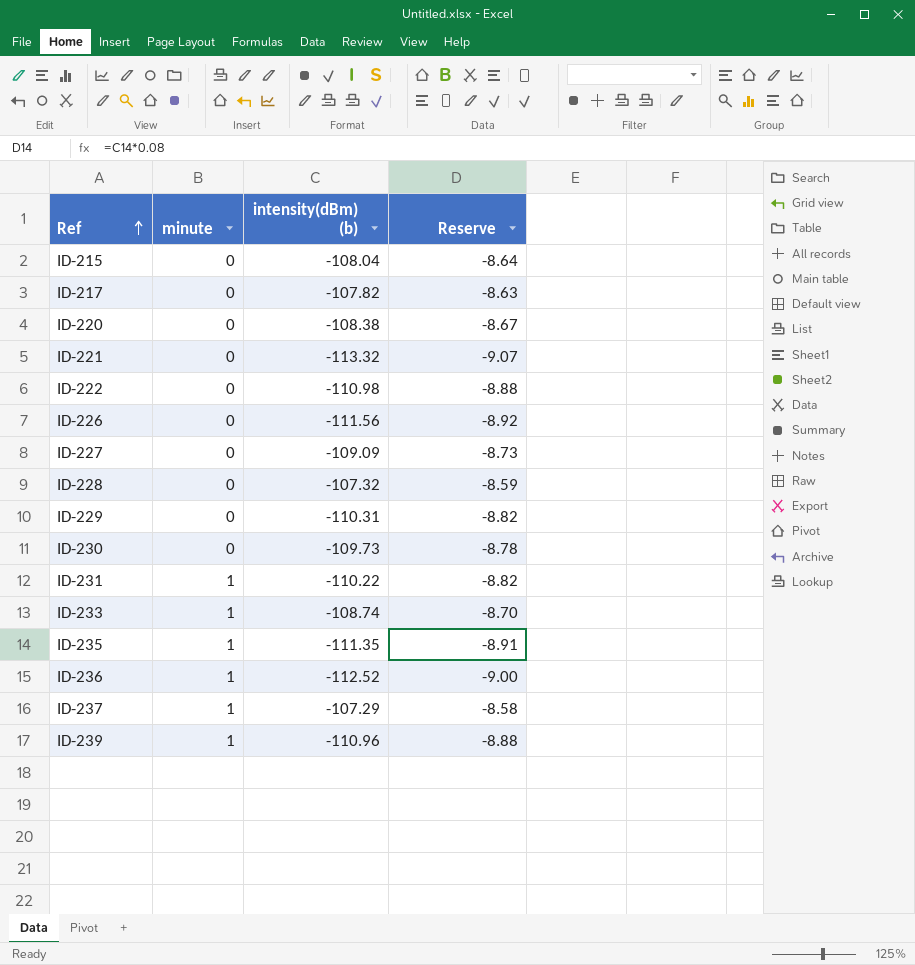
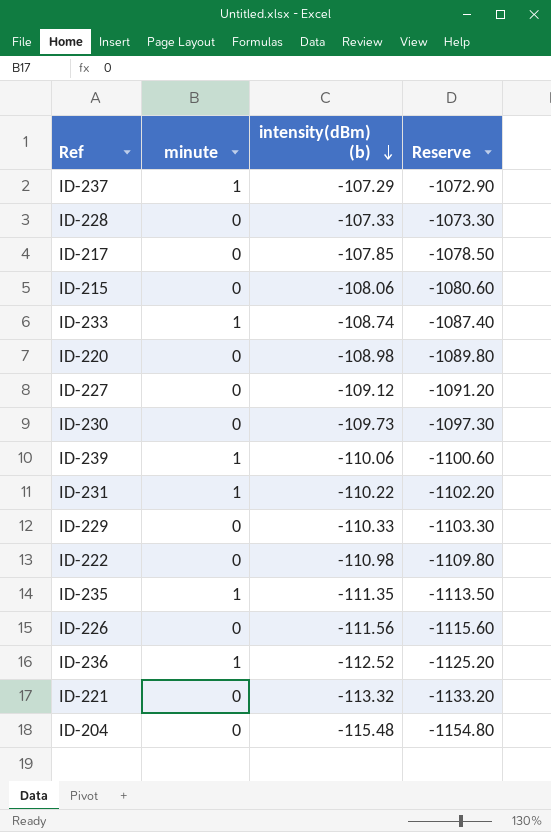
row order: Ref ascending -> intensity(dBm) (b) descending
column Reserve | formula: [intensity(dBm) (b)] * 0.08 -> [intensity(dBm) (b)] * 10
ID-228 | intensity(dBm) (b): -107.32 -> -107.33
ID-217 | intensity(dBm) (b): -107.82 -> -107.85
ID-215 | intensity(dBm) (b): -108.04 -> -108.06
ID-220 | intensity(dBm) (b): -108.38 -> -108.98
ID-227 | intensity(dBm) (b): -109.09 -> -109.12
ID-239 | intensity(dBm) (b): -110.96 -> -110.06
ID-229 | intensity(dBm) (b): -110.31 -> -110.33
row ID-204: none -> 0 | -115.48 | -1154.80

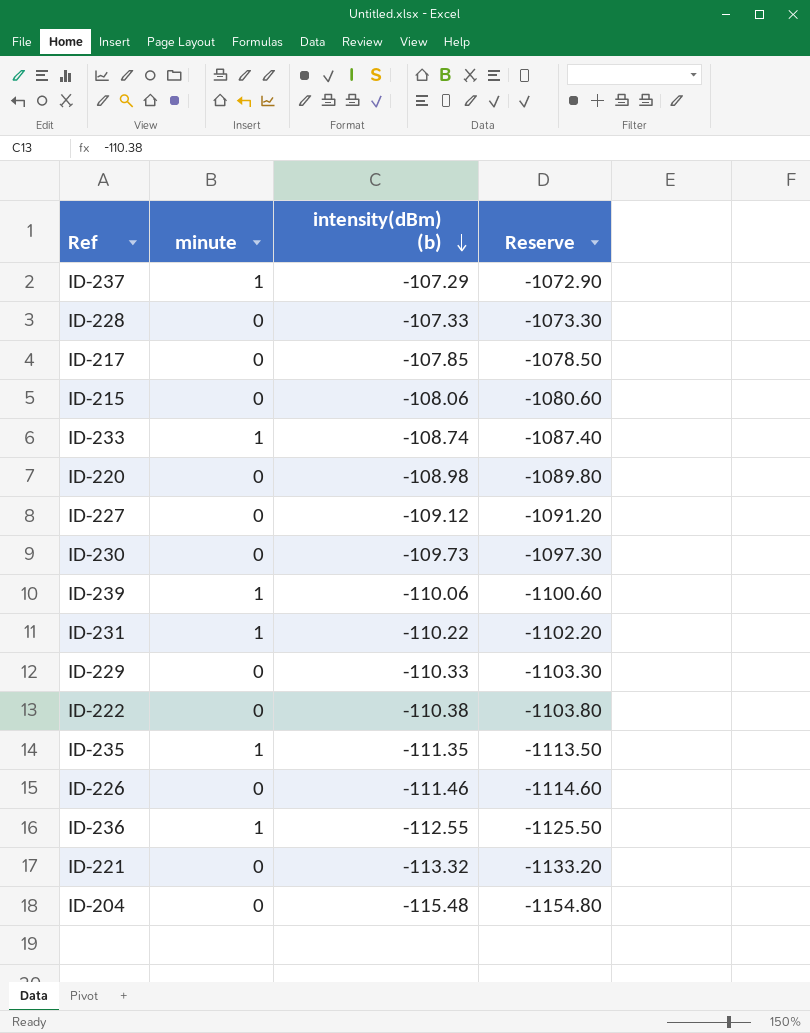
ID-222 | intensity(dBm) (b): -110.98 -> -110.38
ID-222 | Reserve: -1109.80 -> -1103.80
ID-226 | intensity(dBm) (b): -111.56 -> -111.46
ID-226 | Reserve: -1115.60 -> -1114.60
ID-236 | intensity(dBm) (b): -112.52 -> -112.55
ID-236 | Reserve: -1125.20 -> -1125.50

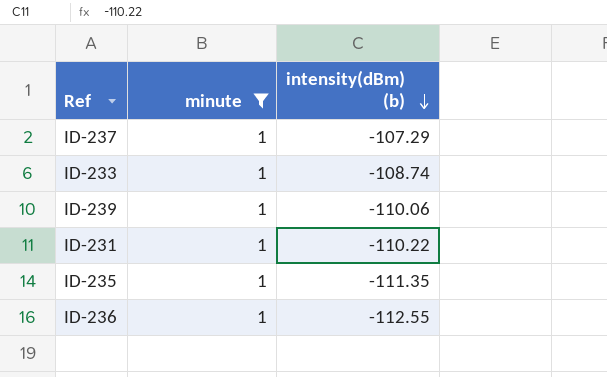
filter: none -> minute = 1
column Reserve | formula: [intensity(dBm) (b)] * 10 -> none

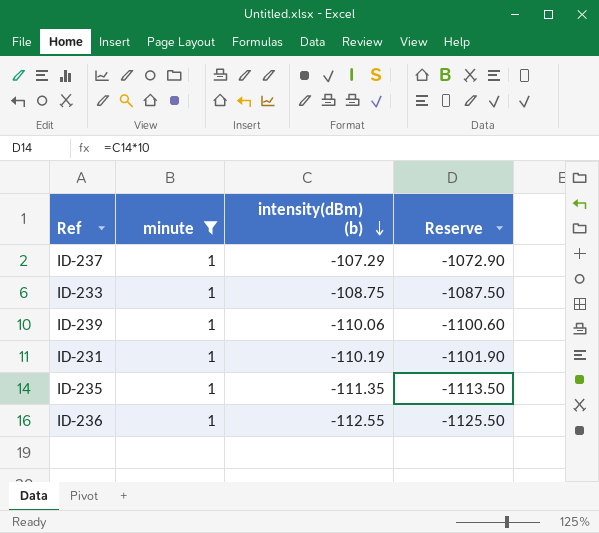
column Reserve | formula: none -> [intensity(dBm) (b)] * 10
ID-233 | intensity(dBm) (b): -108.74 -> -108.75
ID-231 | intensity(dBm) (b): -110.22 -> -110.19

